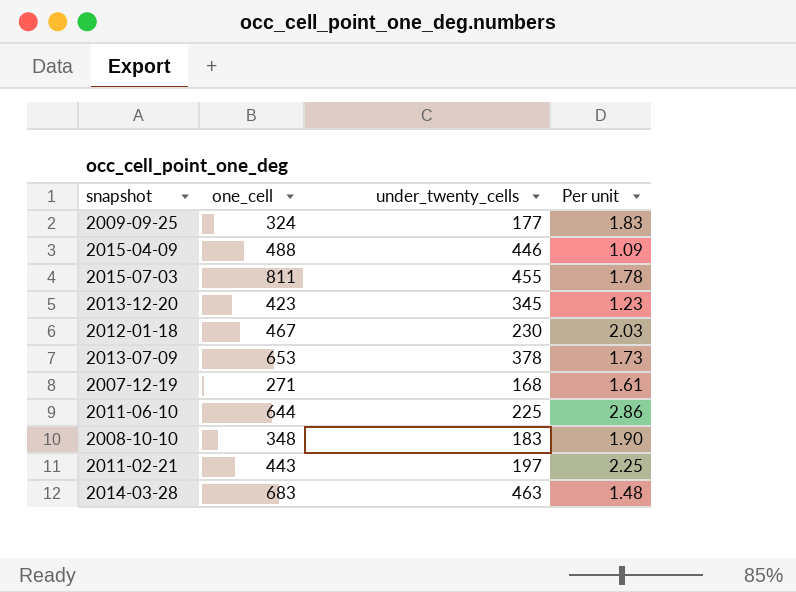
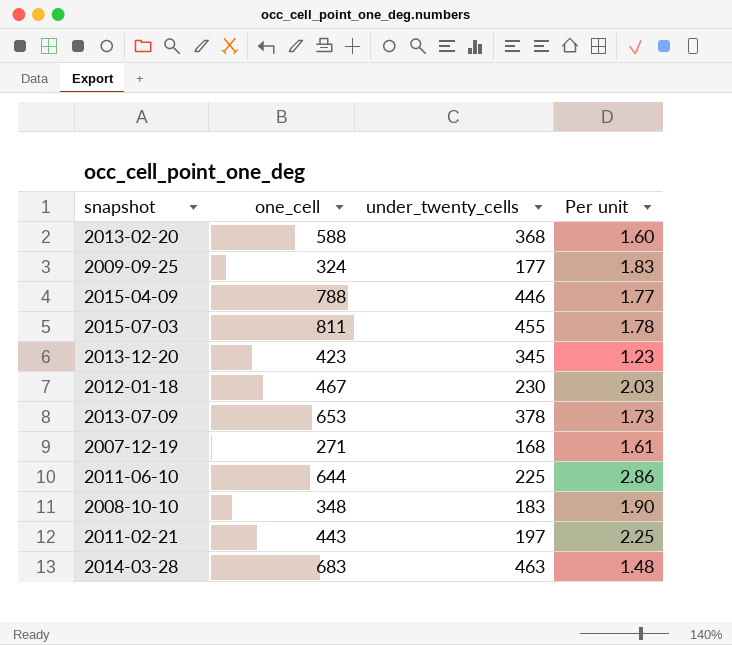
row 2013-02-20: none -> 588 | 368 | 1.60
2015-04-09 | one_cell: 488 -> 788
2015-04-09 | Per unit: 1.09 -> 1.77

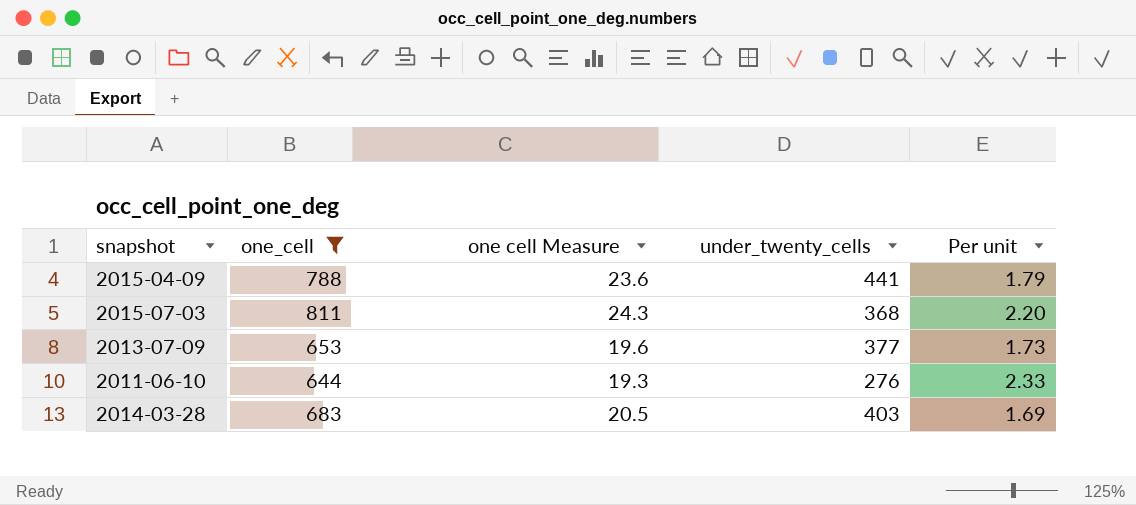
filter: none -> one_cell >= 644
column one cell Measure | formula: none -> [one_cell] * 0.03
2015-04-09 | under_twenty_cells: 446 -> 441
2015-04-09 | Per unit: 1.77 -> 1.79
2015-07-03 | under_twenty_cells: 455 -> 368
2015-07-03 | Per unit: 1.78 -> 2.20
2013-07-09 | under_twenty_cells: 378 -> 377
2011-06-10 | under_twenty_cells: 225 -> 276
2011-06-10 | Per unit: 2.86 -> 2.33
2014-03-28 | under_twenty_cells: 463 -> 403
2014-03-28 | Per unit: 1.48 -> 1.69

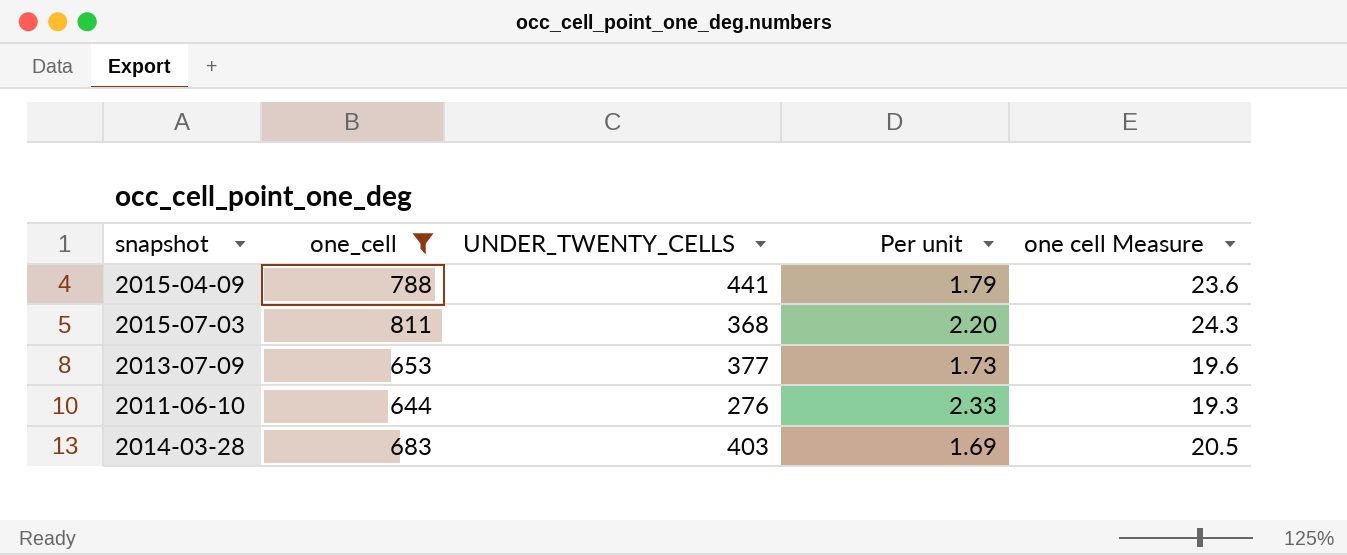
column name: under_twenty_cells -> UNDER_TWENTY_CELLS
column one cell Measure | position: 3 -> 5

